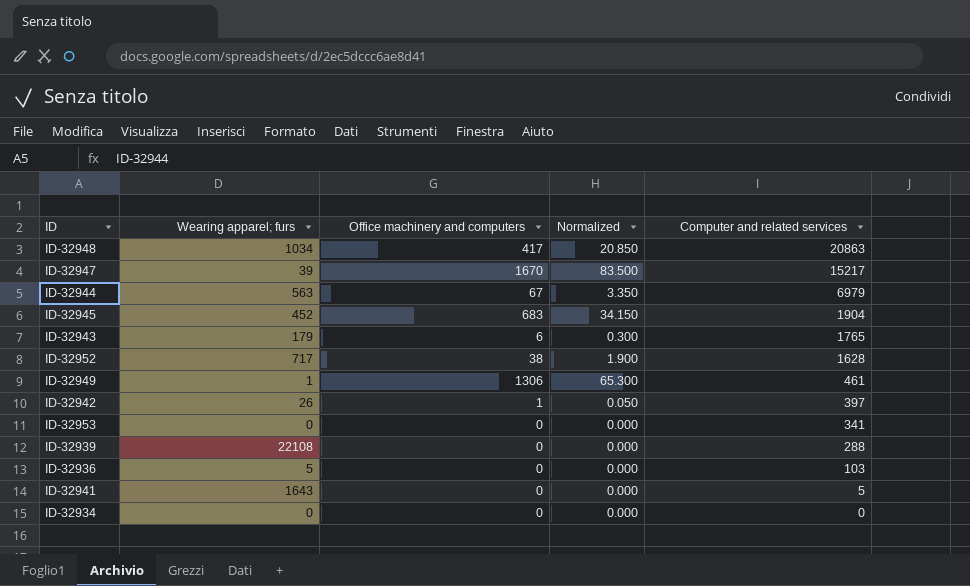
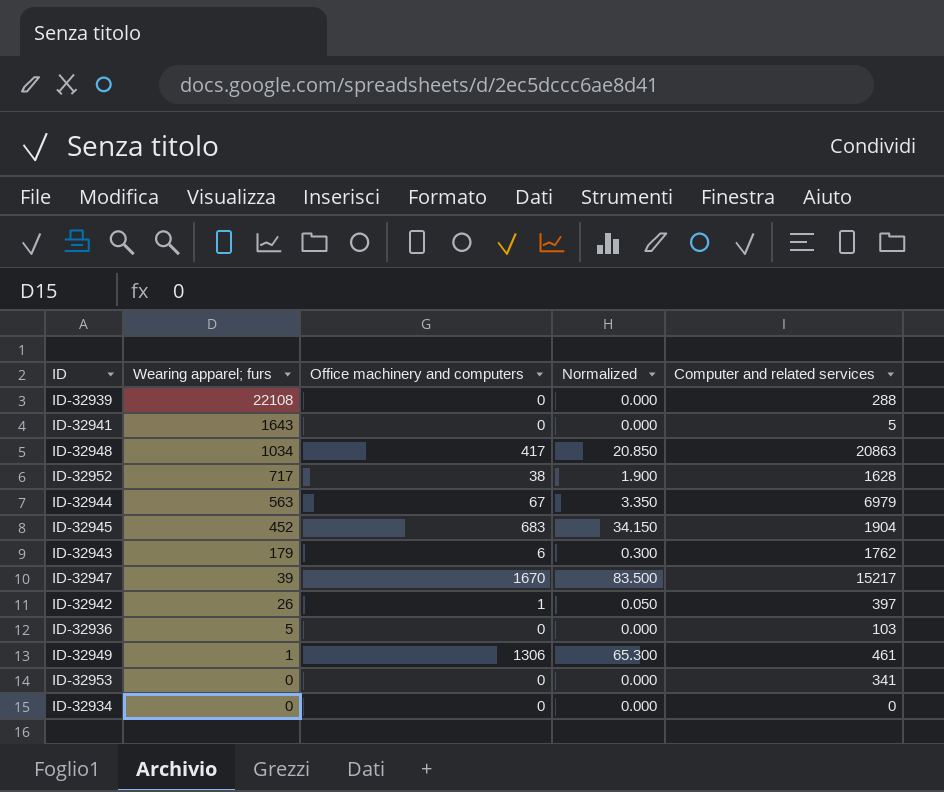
row order: Computer and related services descending -> Wearing apparel; furs descending
ID-32943 | Computer and related services: 1765 -> 1762

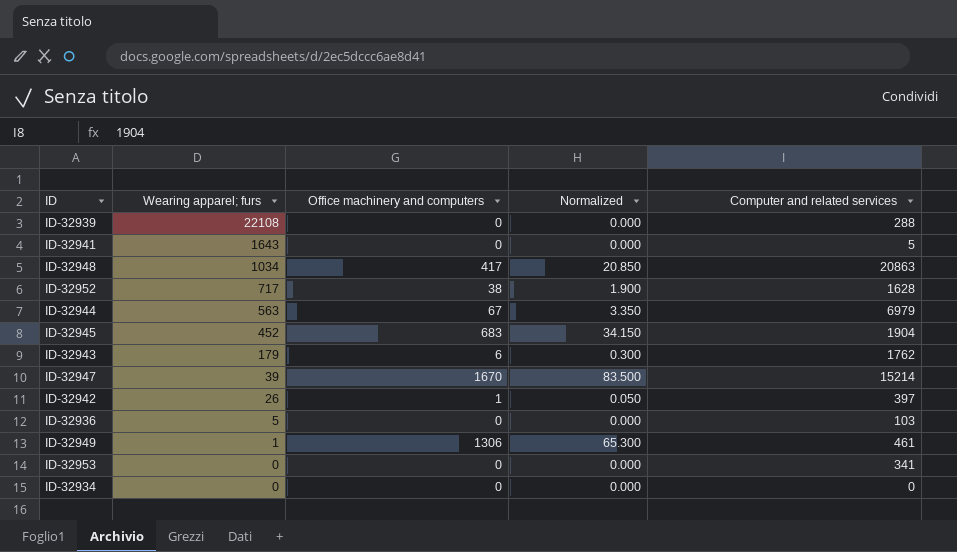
ID-32947 | Computer and related services: 15217 -> 15214

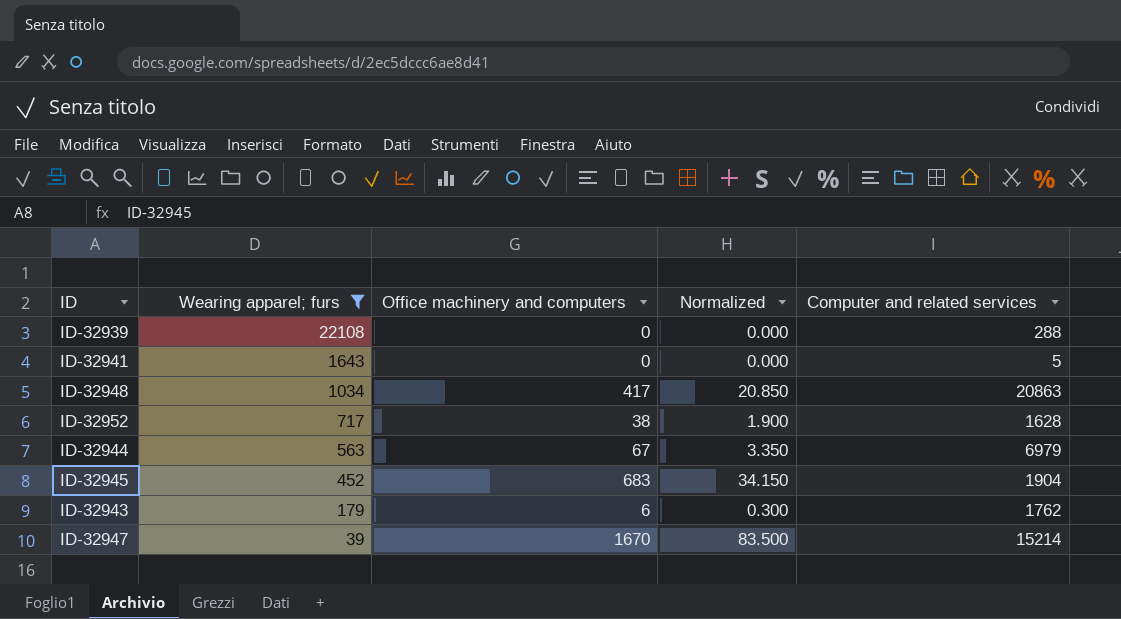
filter: none -> Wearing apparel; furs >= 39

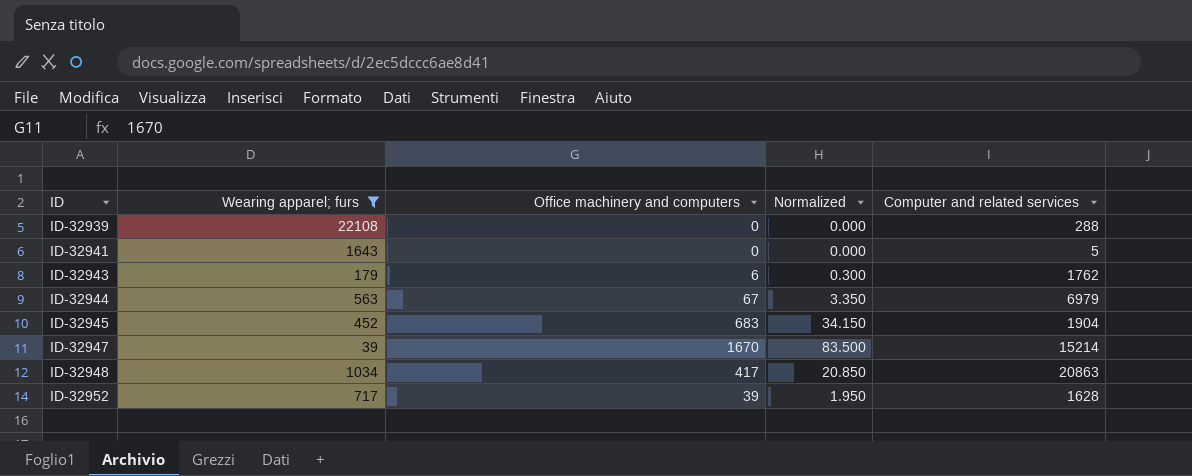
row order: Wearing apparel; furs descending -> ID ascending
ID-32952 | Office machinery and computers: 38 -> 39
ID-32952 | Normalized: 1.900 -> 1.950

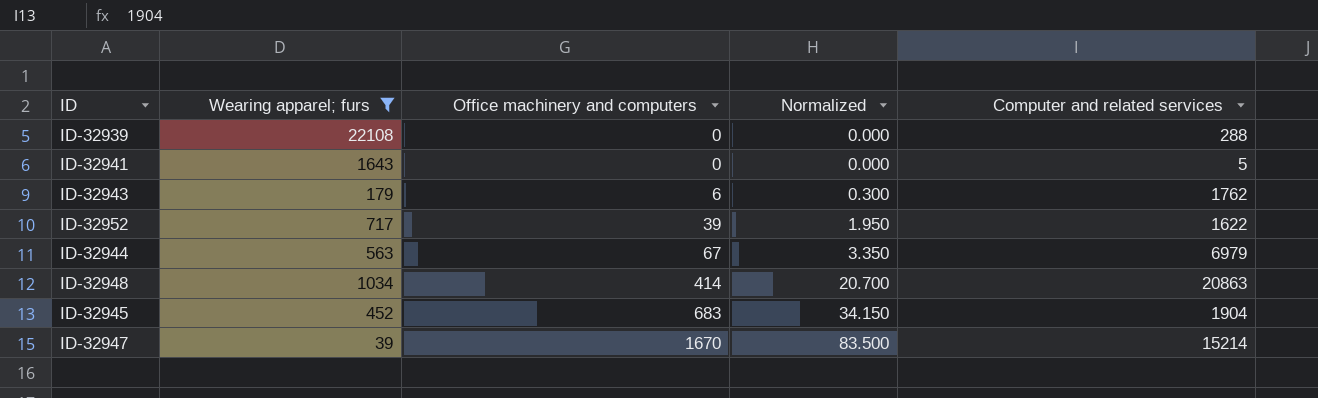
row order: ID ascending -> Office machinery and computers ascending
ID-32952 | Computer and related services: 1628 -> 1622
ID-32948 | Office machinery and computers: 417 -> 414
ID-32948 | Normalized: 20.850 -> 20.700

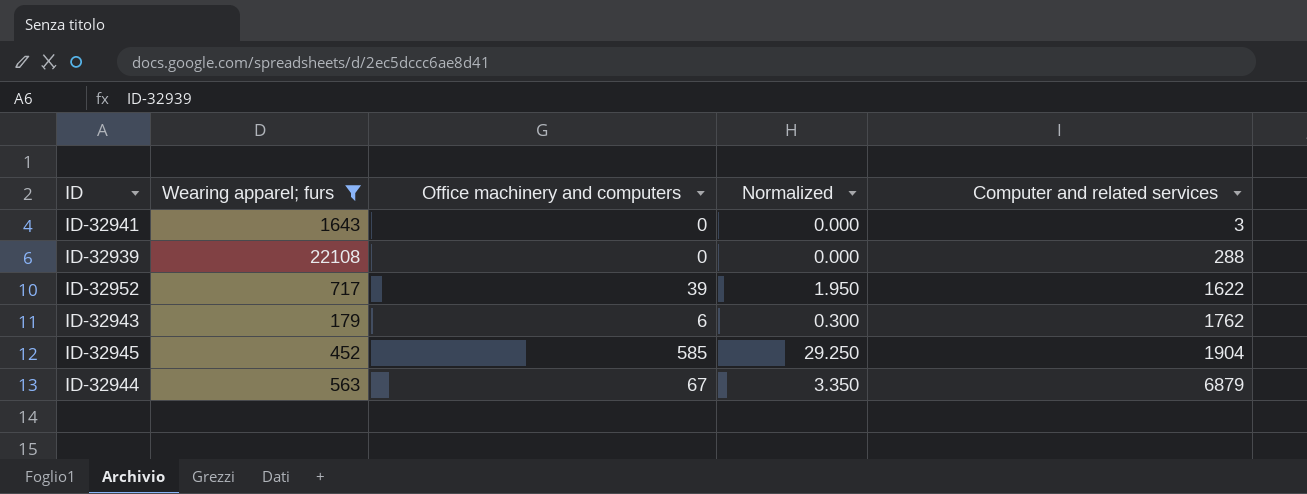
row order: Office machinery and computers ascending -> Computer and related services ascending
row ID-32948: 1034 | 414 | 20.700 | 20863 -> none
row ID-32947: 39 | 1670 | 83.500 | 15214 -> none
ID-32941 | Computer and related services: 5 -> 3
ID-32945 | Office machinery and computers: 683 -> 585
ID-32945 | Normalized: 34.150 -> 29.250
ID-32944 | Computer and related services: 6979 -> 6879

